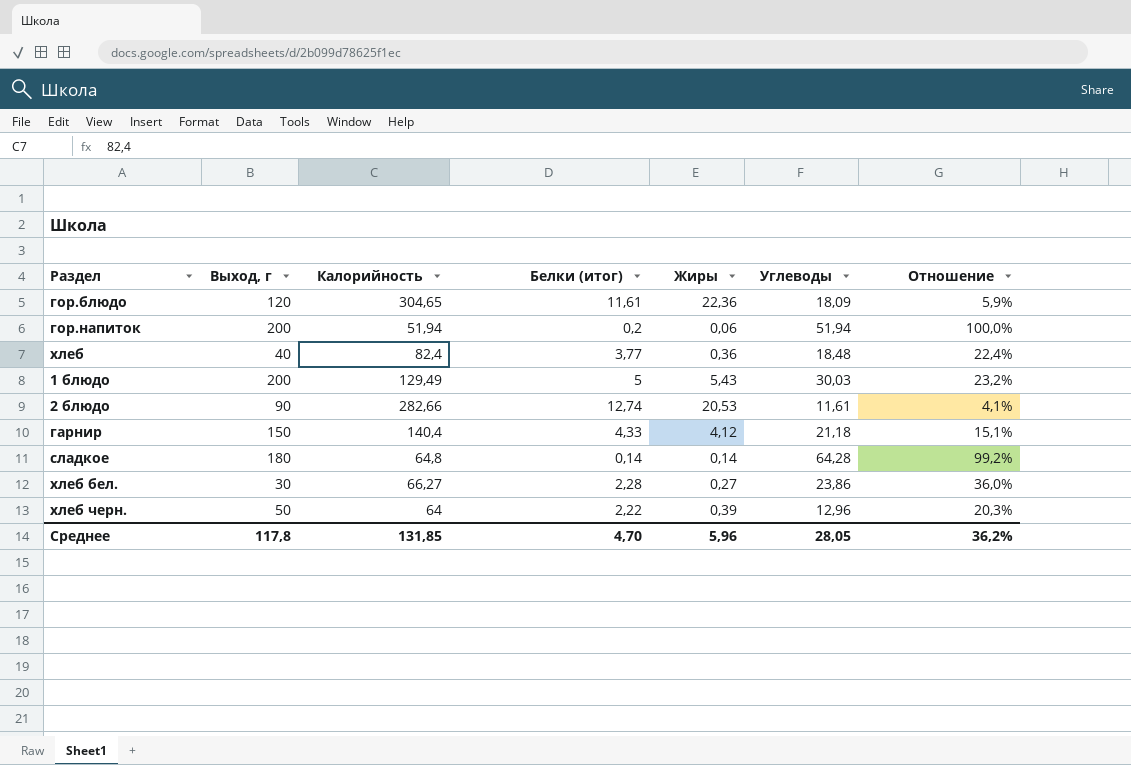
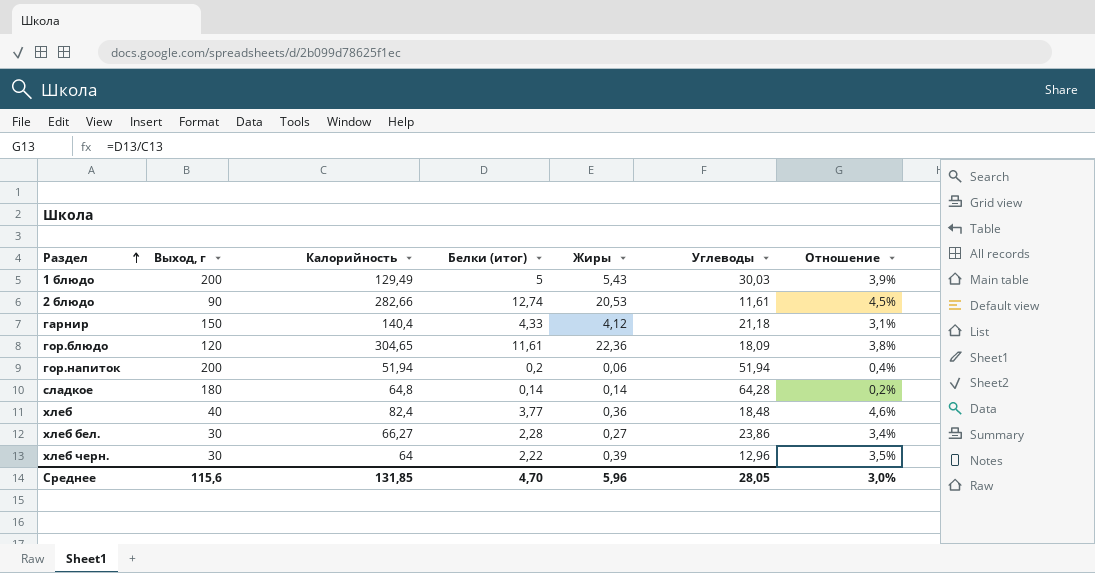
row order: none -> Раздел ascending
column Отношение | formula: [Углеводы] / [Калорийность] -> [Белки (итог)] / [Калорийность]
хлеб черн. | Выход, г: 50 -> 30
Среднее | Выход, г: 117,8 -> 115,6
Среднее | Отношение: 36,2% -> 3,0%

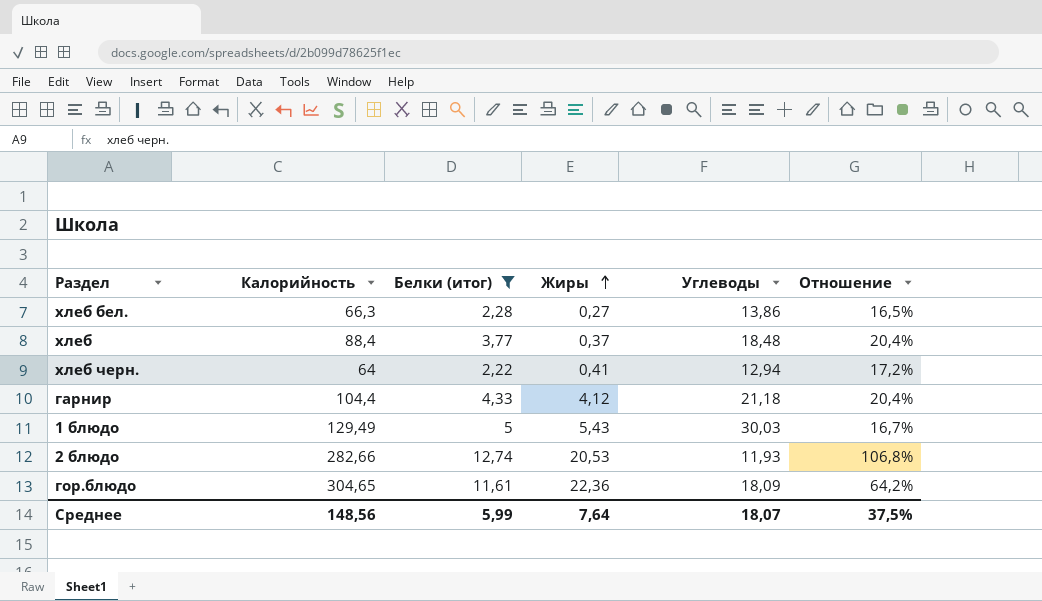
filter: none -> Белки (итог) >= 2,22
row order: Раздел ascending -> Жиры ascending
column Выход, г | position: 2 -> none
column Отношение | formula: [Белки (итог)] / [Калорийность] -> [Белки (итог)] / [Углеводы]
хлеб бел. | Калорийность: 66,27 -> 66,3
хлеб бел. | Углеводы: 23,86 -> 13,86
хлеб | Калорийность: 82,4 -> 88,4
хлеб | Жиры: 0,36 -> 0,37
хлеб черн. | Жиры: 0,39 -> 0,41
хлеб черн. | Углеводы: 12,96 -> 12,94
гарнир | Калорийность: 140,4 -> 104,4
2 блюдо | Углеводы: 11,61 -> 11,93
Среднее | Калорийность: 131,85 -> 148,56
Среднее | Белки (итог): 4,70 -> 5,99
Среднее | Жиры: 5,96 -> 7,64
Среднее | Углеводы: 28,05 -> 18,07
Среднее | Отношение: 3,0% -> 37,5%

